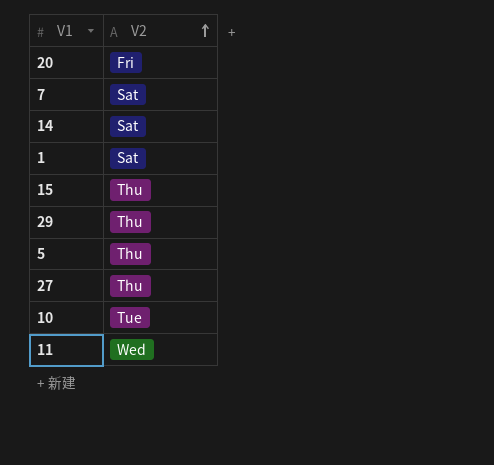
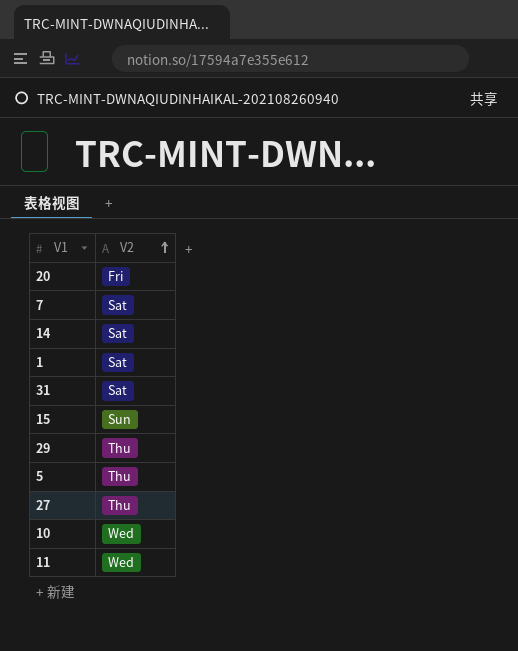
row 31: none -> Sat
15 | V2: Thu -> Sun
10 | V2: Tue -> Wed

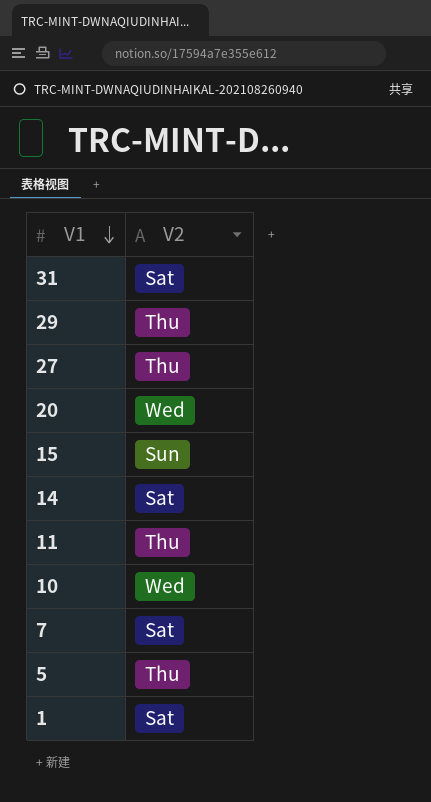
row order: V2 ascending -> V1 descending
20 | V2: Fri -> Wed
11 | V2: Wed -> Thu

